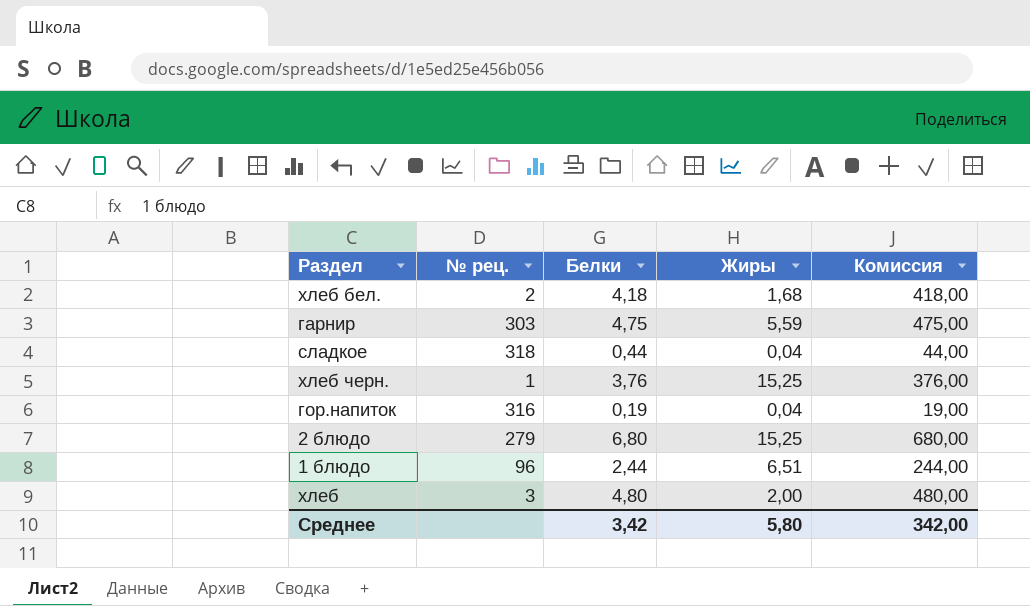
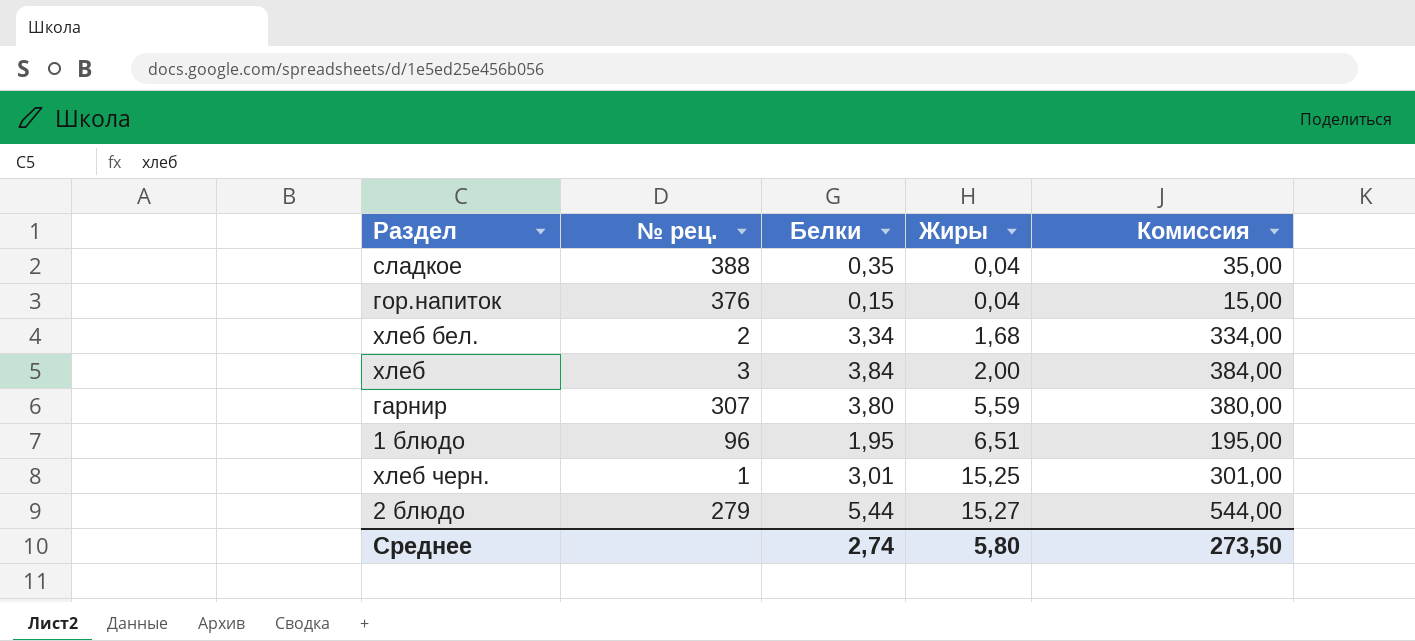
row order: none -> Жиры ascending
сладкое | № рец.: 318 -> 388
сладкое | Белки: 0,44 -> 0,35
сладкое | Комиссия: 44,00 -> 35,00
гор.напиток | № рец.: 316 -> 376
гор.напиток | Белки: 0,19 -> 0,15
гор.напиток | Комиссия: 19,00 -> 15,00
хлеб бел. | Белки: 4,18 -> 3,34
хлеб бел. | Комиссия: 418,00 -> 334,00
хлеб | Белки: 4,80 -> 3,84
хлеб | Комиссия: 480,00 -> 384,00
гарнир | № рец.: 303 -> 307
гарнир | Белки: 4,75 -> 3,80
гарнир | Комиссия: 475,00 -> 380,00
1 блюдо | Белки: 2,44 -> 1,95
1 блюдо | Комиссия: 244,00 -> 195,00
хлеб черн. | Белки: 3,76 -> 3,01
хлеб черн. | Комиссия: 376,00 -> 301,00
2 блюдо | Белки: 6,80 -> 5,44
2 блюдо | Жиры: 15,25 -> 15,27
2 блюдо | Комиссия: 680,00 -> 544,00
Среднее | Белки: 3,42 -> 2,74
Среднее | Комиссия: 342,00 -> 273,50

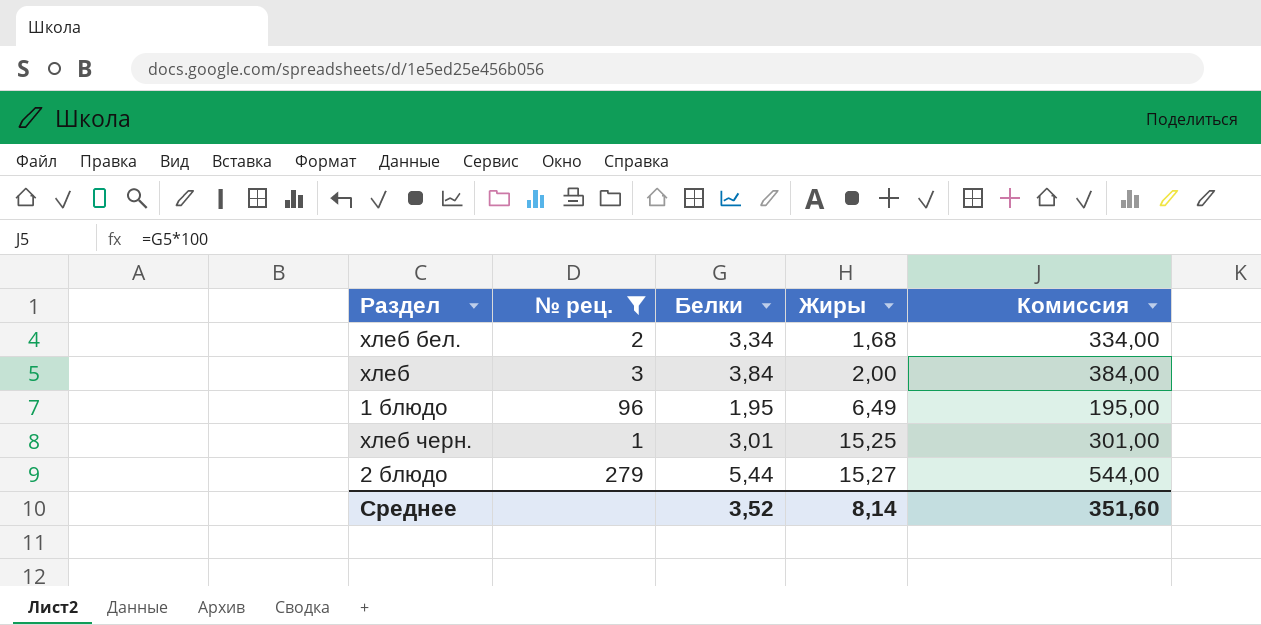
filter: none -> № рец. <= 279
1 блюдо | Жиры: 6,51 -> 6,49
Среднее | Белки: 2,74 -> 3,52
Среднее | Жиры: 5,80 -> 8,14
Среднее | Комиссия: 273,50 -> 351,60

